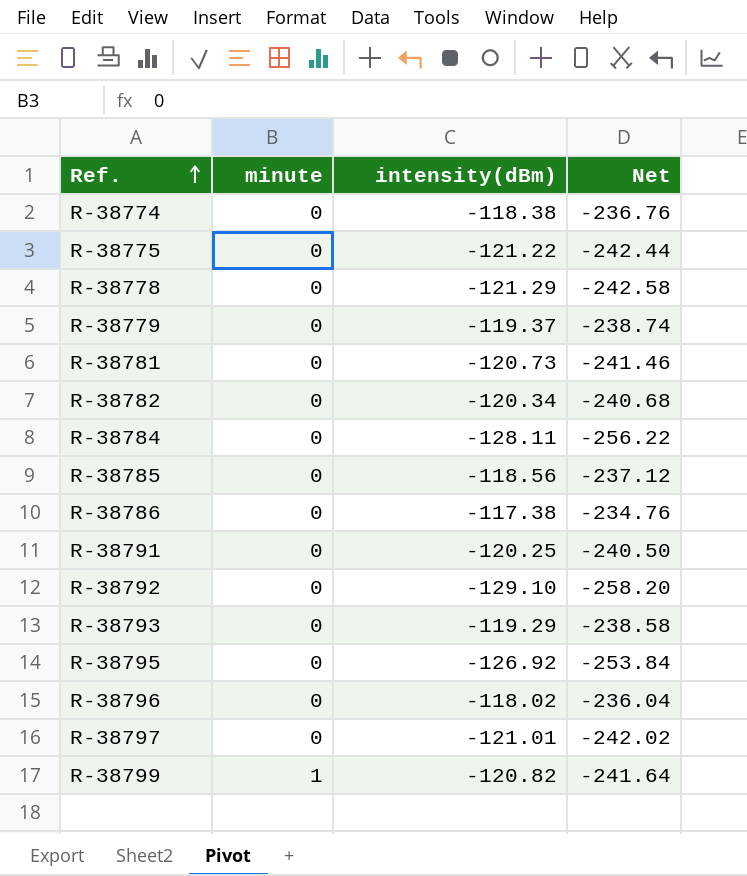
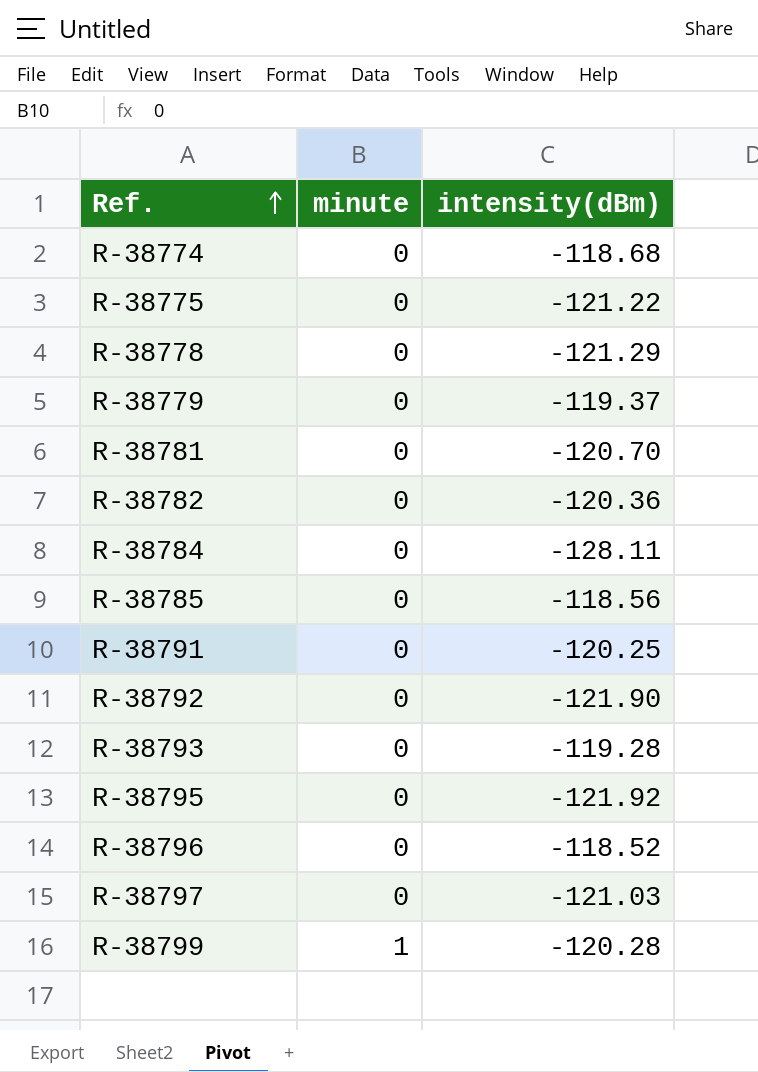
column Net | formula: [intensity(dBm)] * 2 -> none
row R-38786: 0 | -117.38 | -234.76 -> none
R-38774 | intensity(dBm): -118.38 -> -118.68
R-38781 | intensity(dBm): -120.73 -> -120.70
R-38782 | intensity(dBm): -120.34 -> -120.36
R-38792 | intensity(dBm): -129.10 -> -121.90
R-38793 | intensity(dBm): -119.29 -> -119.28
R-38795 | intensity(dBm): -126.92 -> -121.92
R-38796 | intensity(dBm): -118.02 -> -118.52
R-38797 | intensity(dBm): -121.01 -> -121.03
R-38799 | intensity(dBm): -120.82 -> -120.28

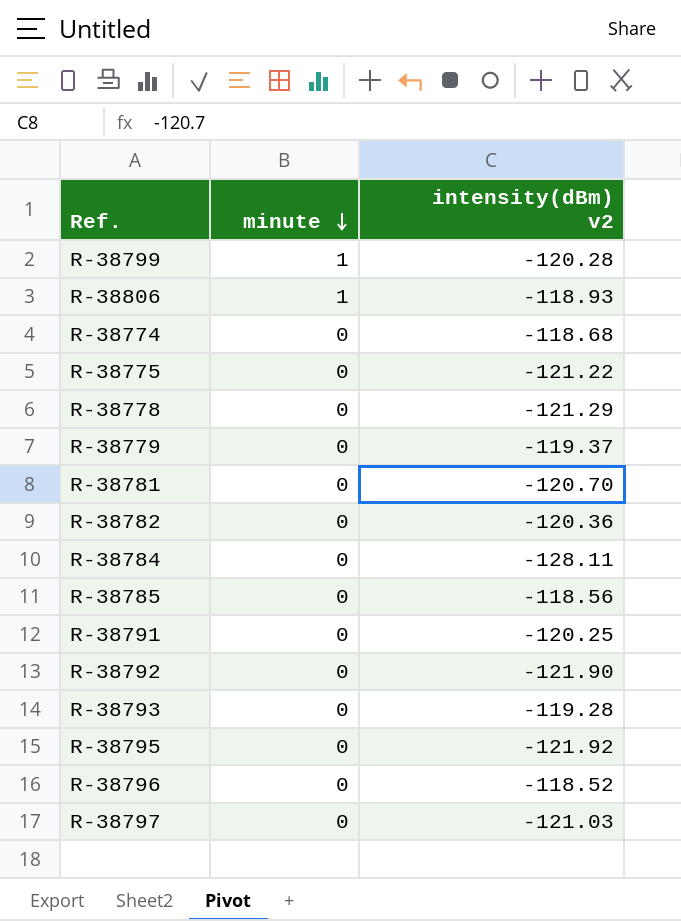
row order: Ref. ascending -> minute descending
column name: intensity(dBm) -> intensity(dBm) v2
row R-38806: none -> 1 | -118.93

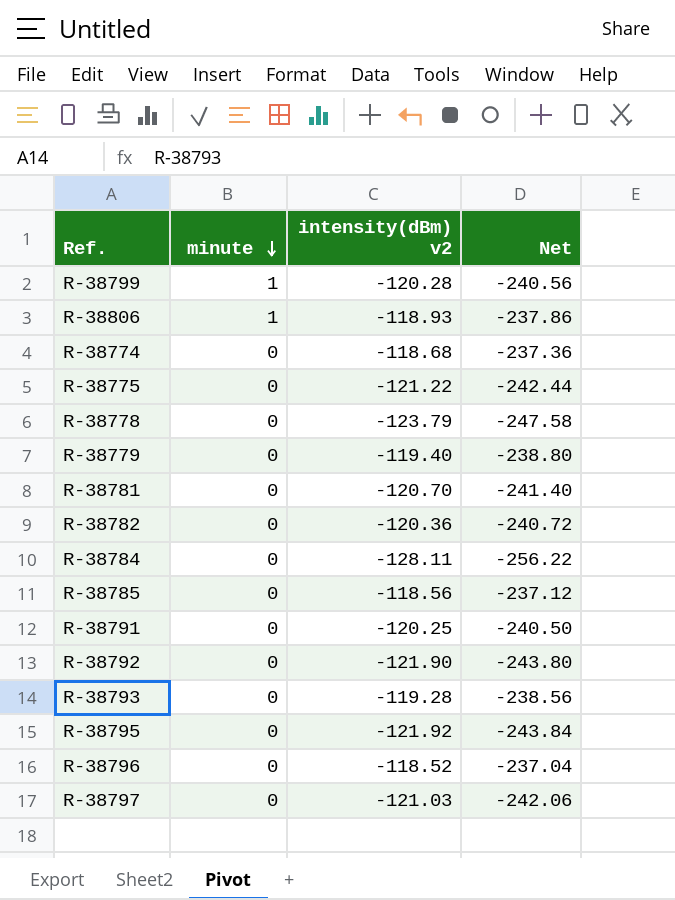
column Net | formula: none -> [intensity(dBm) v2] * 2
R-38778 | intensity(dBm) v2: -121.29 -> -123.79
R-38779 | intensity(dBm) v2: -119.37 -> -119.40

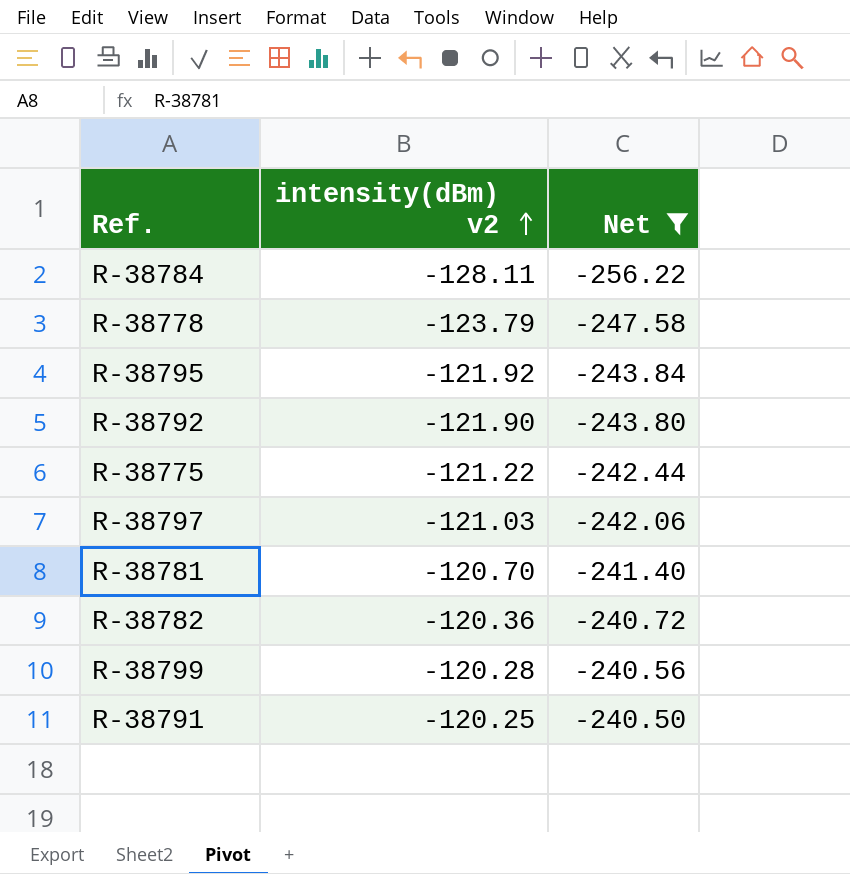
filter: none -> Net <= -240.50
row order: minute descending -> intensity(dBm) v2 ascending
column minute | position: 2 -> none

